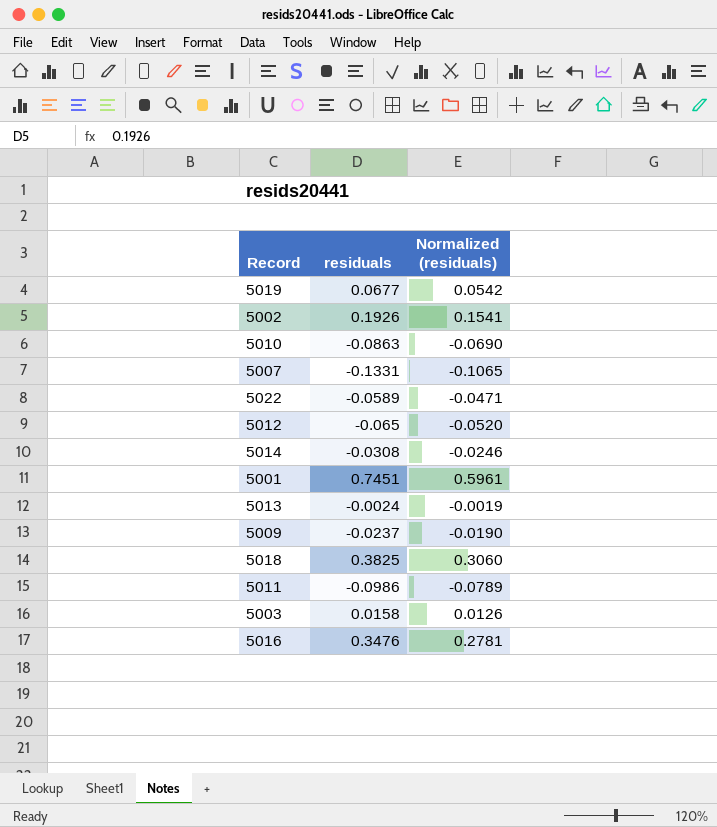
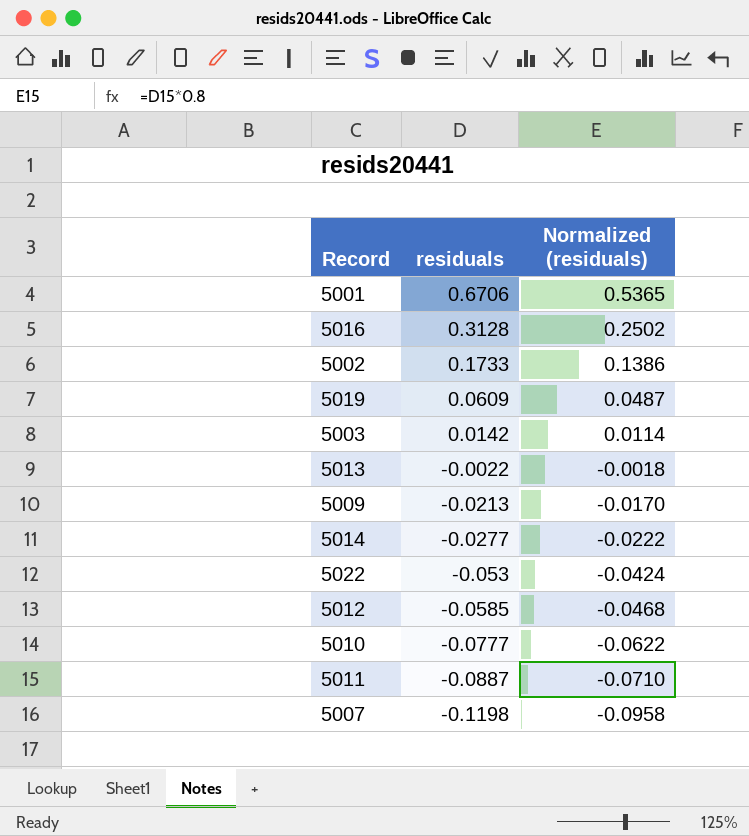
row order: none -> residuals descending
row 5018: 0.3825 | 0.3060 -> none
5001 | residuals: 0.7451 -> 0.6706
5001 | Normalized (residuals): 0.5961 -> 0.5365
5016 | residuals: 0.3476 -> 0.3128
5016 | Normalized (residuals): 0.2781 -> 0.2502
5002 | residuals: 0.1926 -> 0.1733
5002 | Normalized (residuals): 0.1541 -> 0.1386
5019 | residuals: 0.0677 -> 0.0609
5019 | Normalized (residuals): 0.0542 -> 0.0487
5003 | residuals: 0.0158 -> 0.0142
5003 | Normalized (residuals): 0.0126 -> 0.0114
5013 | residuals: -0.0024 -> -0.0022
5013 | Normalized (residuals): -0.0019 -> -0.0018
5009 | residuals: -0.0237 -> -0.0213
5009 | Normalized (residuals): -0.0190 -> -0.0170
5014 | residuals: -0.0308 -> -0.0277
5014 | Normalized (residuals): -0.0246 -> -0.0222
5022 | residuals: -0.0589 -> -0.053
5022 | Normalized (residuals): -0.0471 -> -0.0424
5012 | residuals: -0.065 -> -0.0585
5012 | Normalized (residuals): -0.0520 -> -0.0468
5010 | residuals: -0.0863 -> -0.0777
5010 | Normalized (residuals): -0.0690 -> -0.0622
5011 | residuals: -0.0986 -> -0.0887
5011 | Normalized (residuals): -0.0789 -> -0.0710
5007 | residuals: -0.1331 -> -0.1198
5007 | Normalized (residuals): -0.1065 -> -0.0958

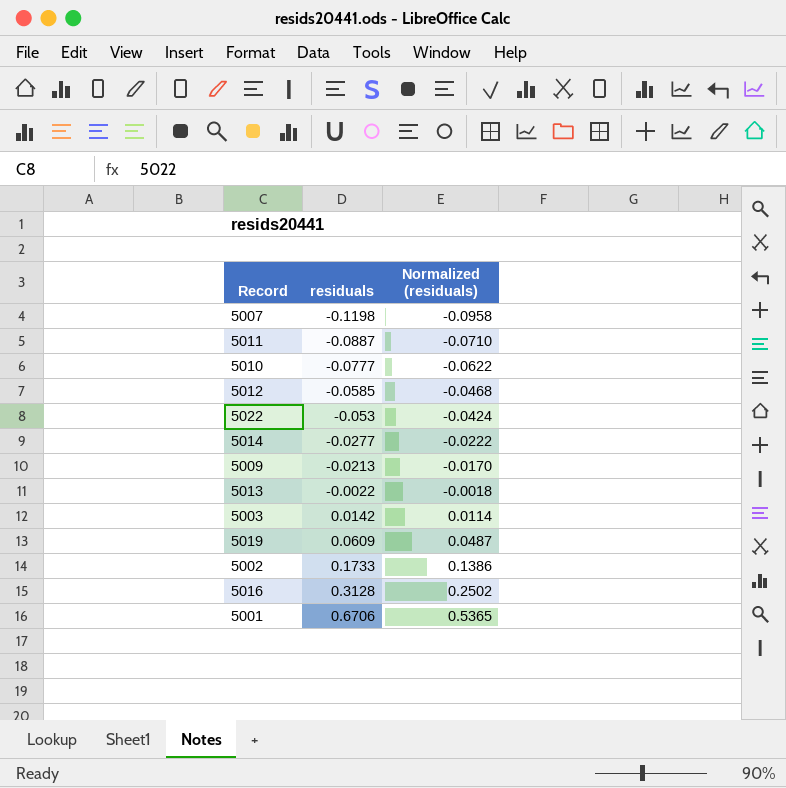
row order: residuals descending -> residuals ascending

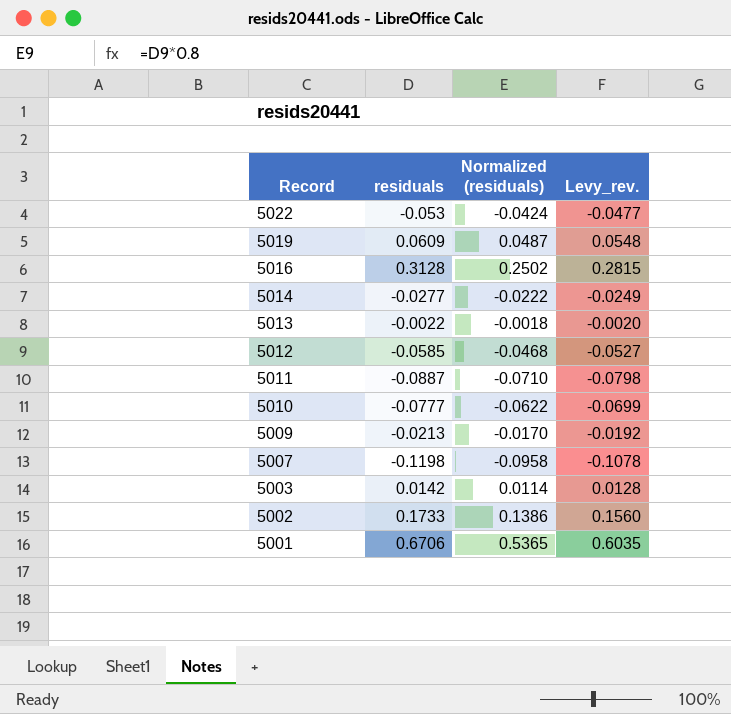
row order: residuals ascending -> Record descending
column Levy_rev. | formula: none -> [residuals] * 0.9

